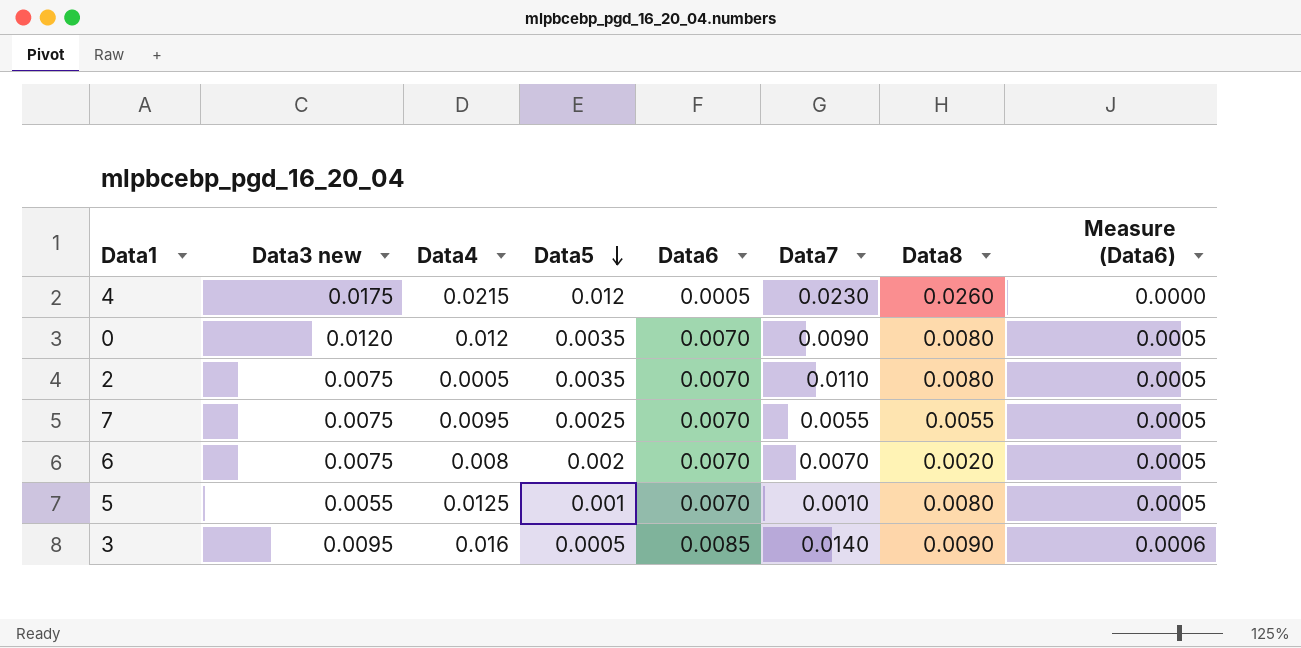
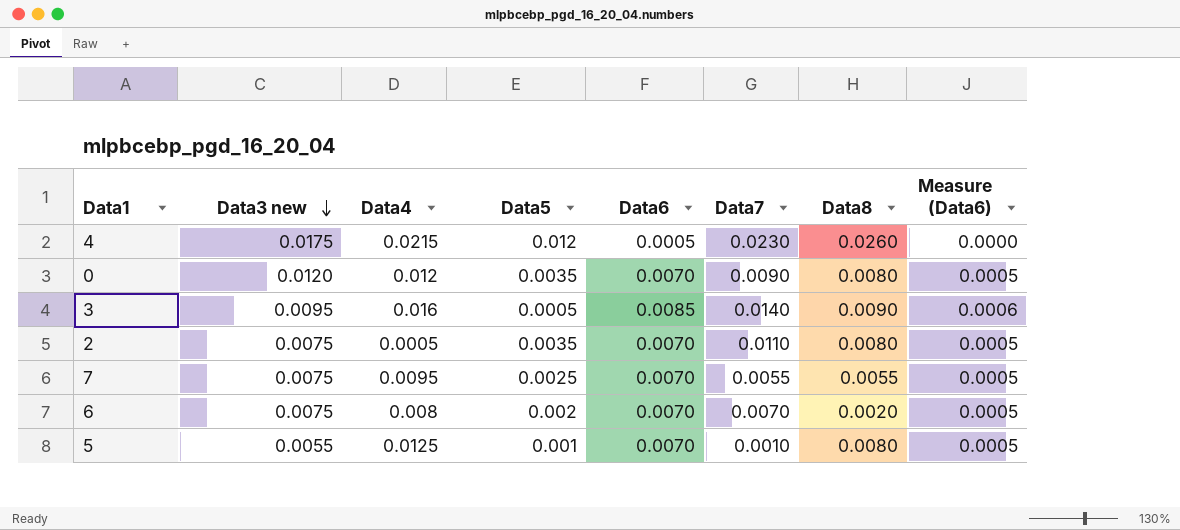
row order: Data5 descending -> Data3 new descending

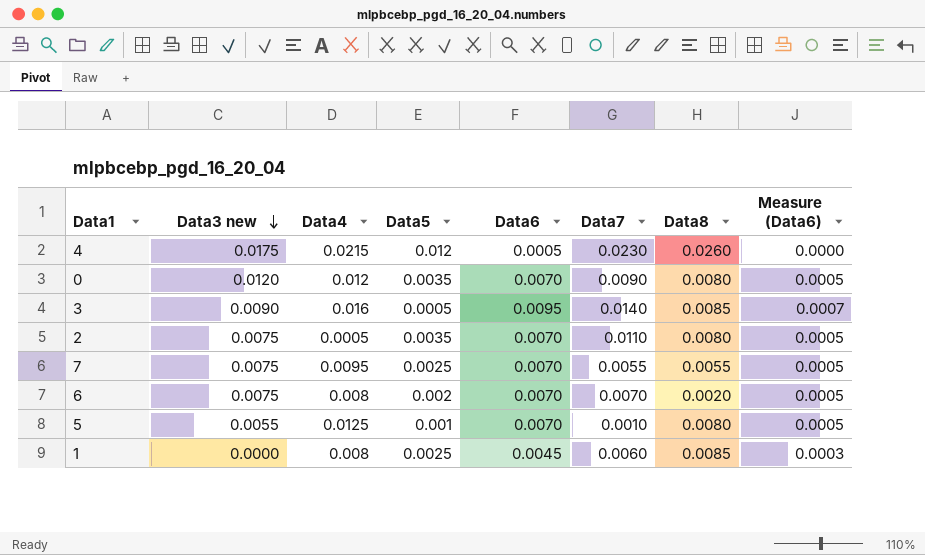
3 | Data3 new: 0.0095 -> 0.0090
3 | Data6: 0.0085 -> 0.0095
3 | Data8: 0.0090 -> 0.0085
3 | Measure (Data6): 0.0006 -> 0.0007
row 1: none -> 0.0000 | 0.008 | 0.0025 | 0.0045 | 0.0060 | 0.0085 | 0.0003

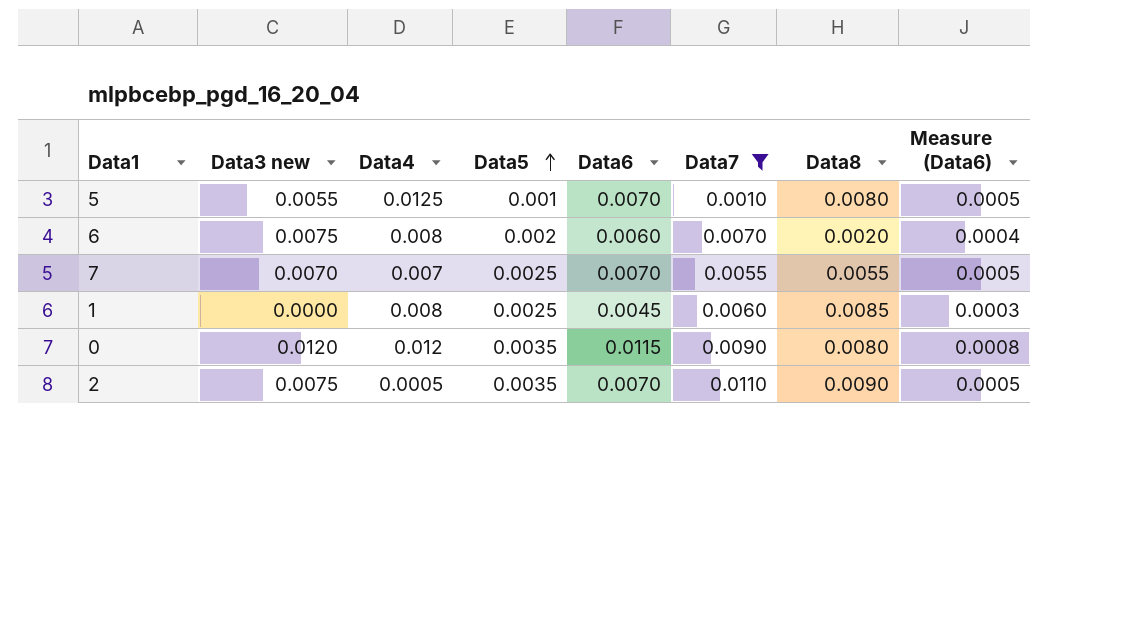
filter: none -> Data7 <= 0.0110
row order: Data3 new descending -> Data5 ascending
6 | Data6: 0.0070 -> 0.0060
6 | Measure (Data6): 0.0005 -> 0.0004
7 | Data3 new: 0.0075 -> 0.0070
7 | Data4: 0.0095 -> 0.007
0 | Data6: 0.0070 -> 0.0115
0 | Measure (Data6): 0.0005 -> 0.0008
2 | Data8: 0.0080 -> 0.0090

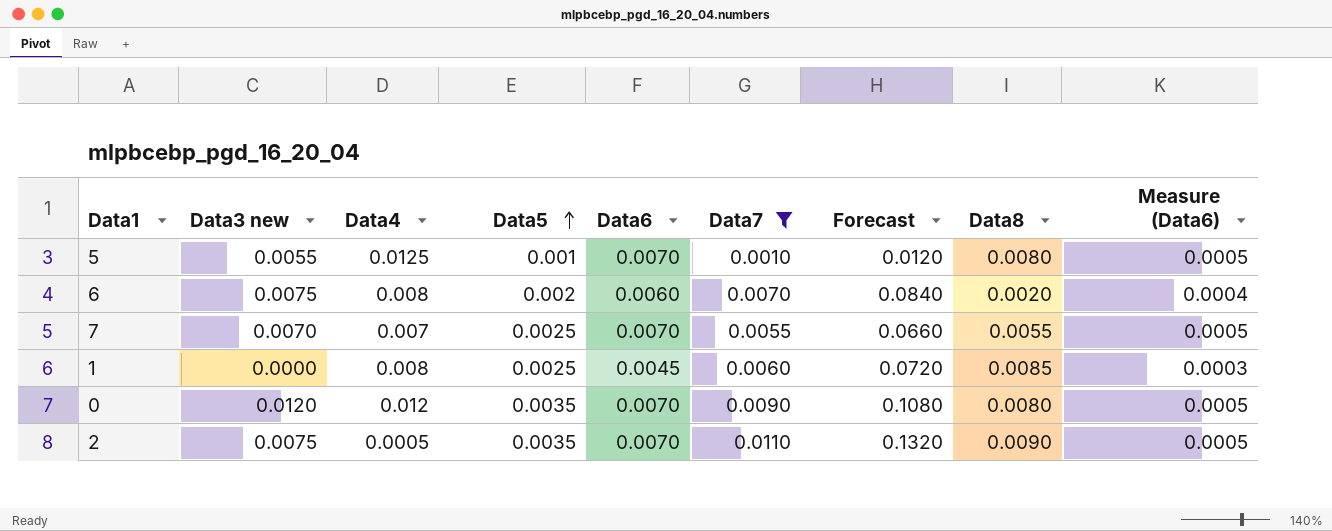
column Forecast | formula: none -> [Data7] * 12
0 | Data6: 0.0115 -> 0.0070
0 | Measure (Data6): 0.0008 -> 0.0005

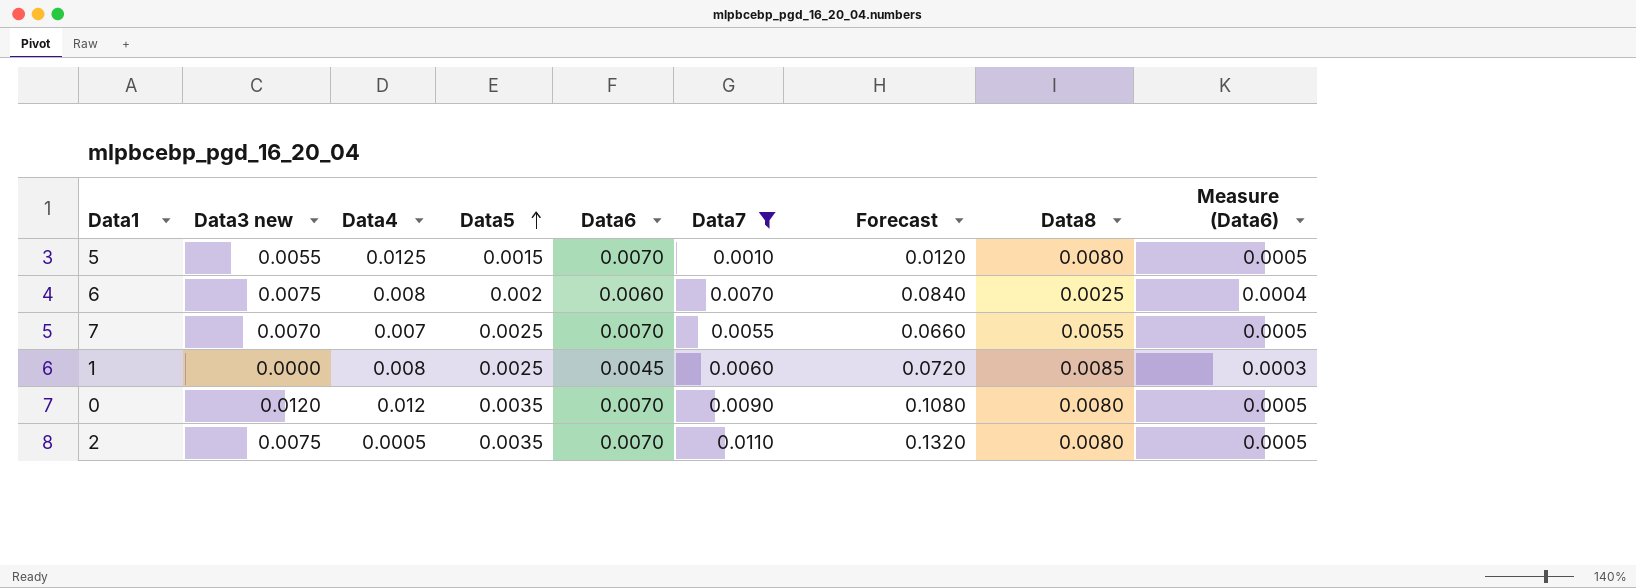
5 | Data5: 0.001 -> 0.0015
6 | Data8: 0.0020 -> 0.0025
2 | Data8: 0.0090 -> 0.0080

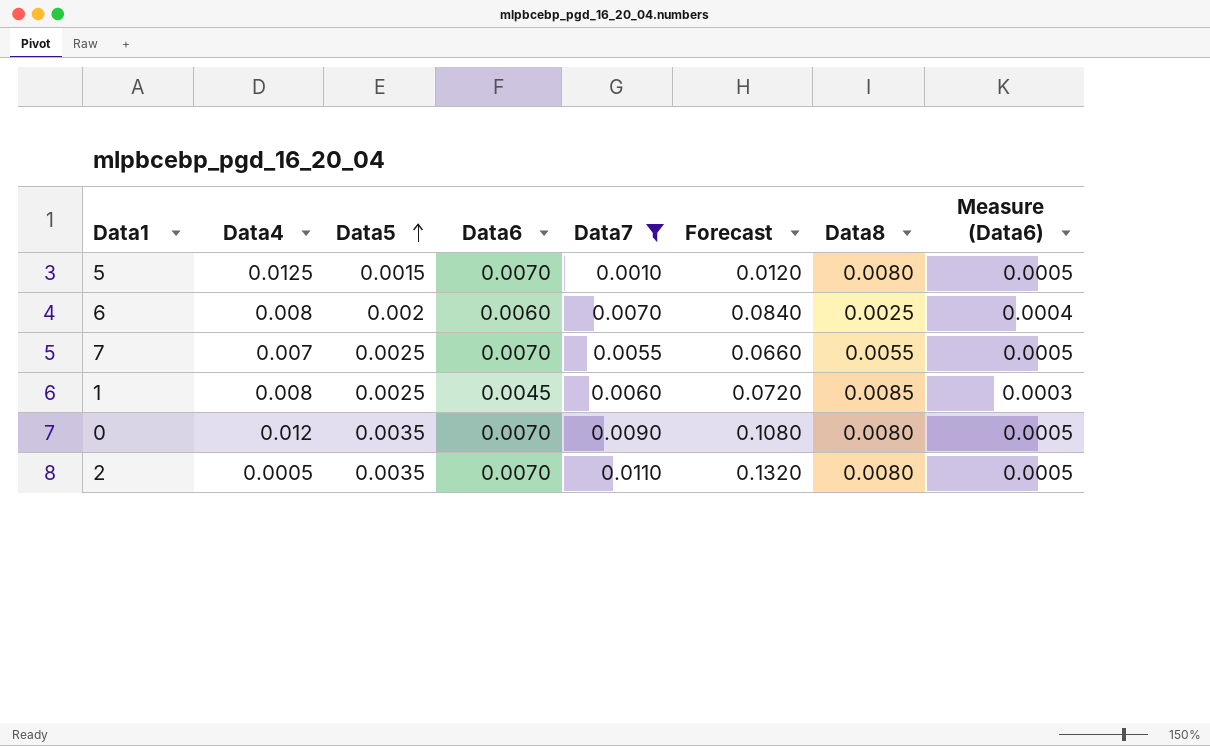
column Data3 new | position: 2 -> none

